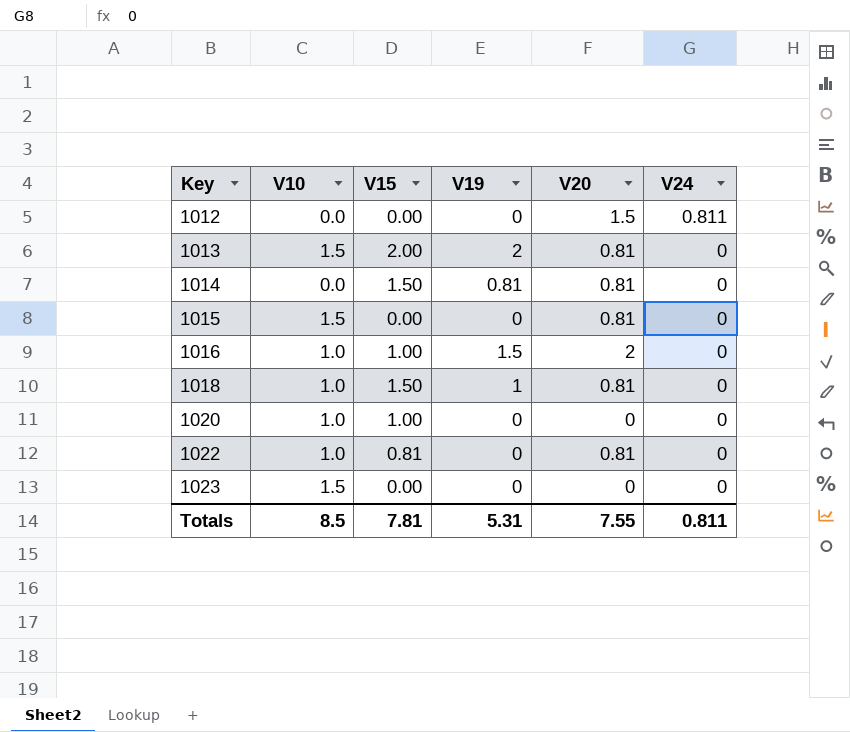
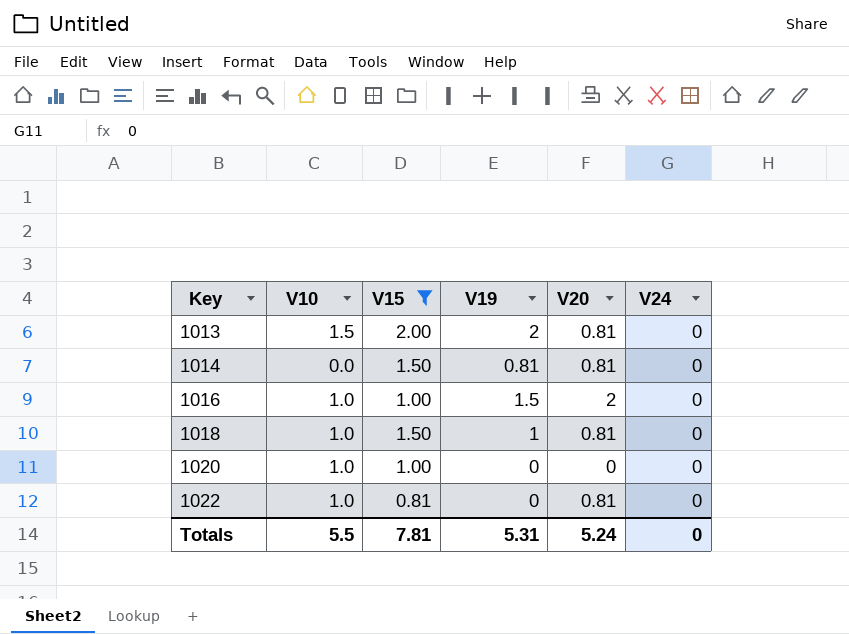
filter: none -> V15 != 0.00
Totals | V10: 8.5 -> 5.5
Totals | V20: 7.55 -> 5.24
Totals | V24: 0.811 -> 0

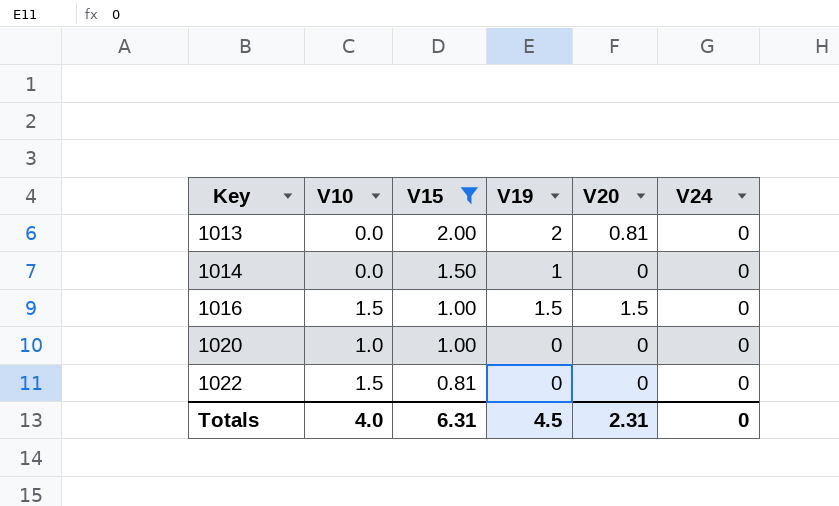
row 1018: 1.0 | 1.50 | 1 | 0.81 | 0 -> none
1013 | V10: 1.5 -> 0.0
1014 | V19: 0.81 -> 1
1014 | V20: 0.81 -> 0
1016 | V10: 1.0 -> 1.5
1016 | V20: 2 -> 1.5
1022 | V10: 1.0 -> 1.5
1022 | V20: 0.81 -> 0
Totals | V10: 5.5 -> 4.0
Totals | V15: 7.81 -> 6.31
Totals | V19: 5.31 -> 4.5
Totals | V20: 5.24 -> 2.31

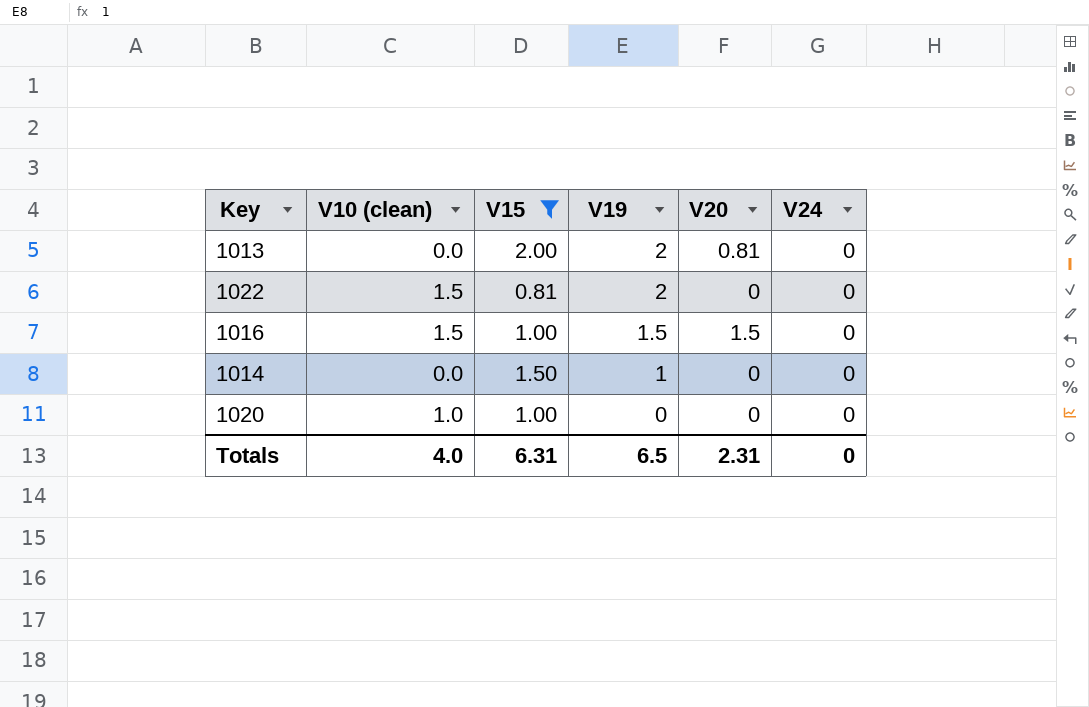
row order: Key ascending -> V19 descending
column name: V10 -> V10 (clean)
1022 | V19: 0 -> 2
Totals | V19: 4.5 -> 6.5

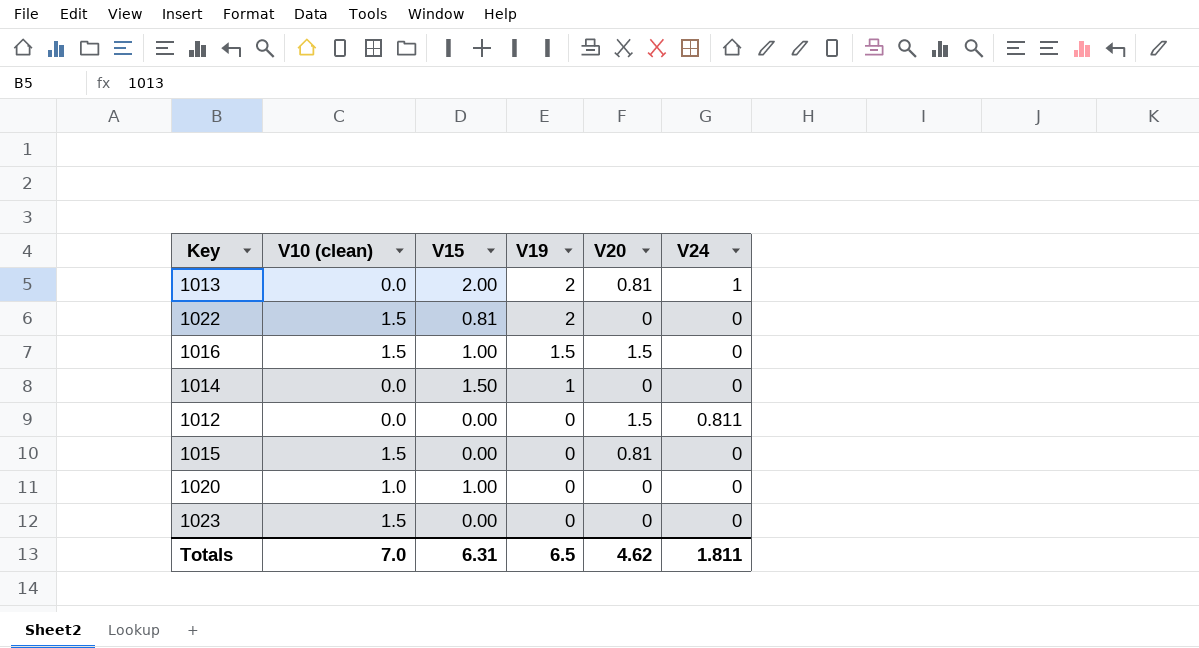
filter: V15 != 0.00 -> none
1013 | V24: 0 -> 1
Totals | V10 (clean): 4.0 -> 7.0
Totals | V20: 2.31 -> 4.62
Totals | V24: 0 -> 1.811

